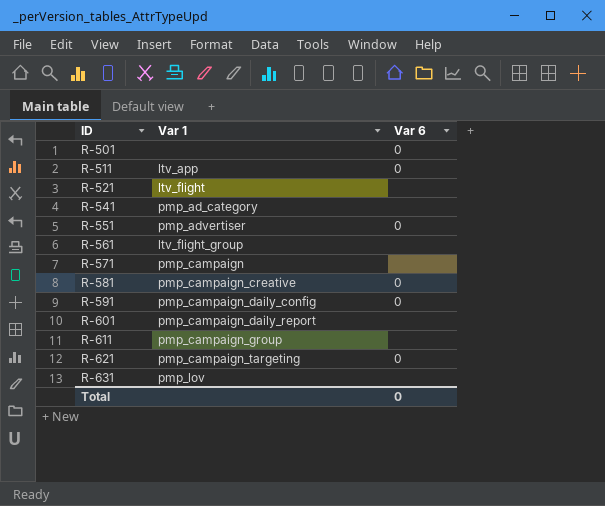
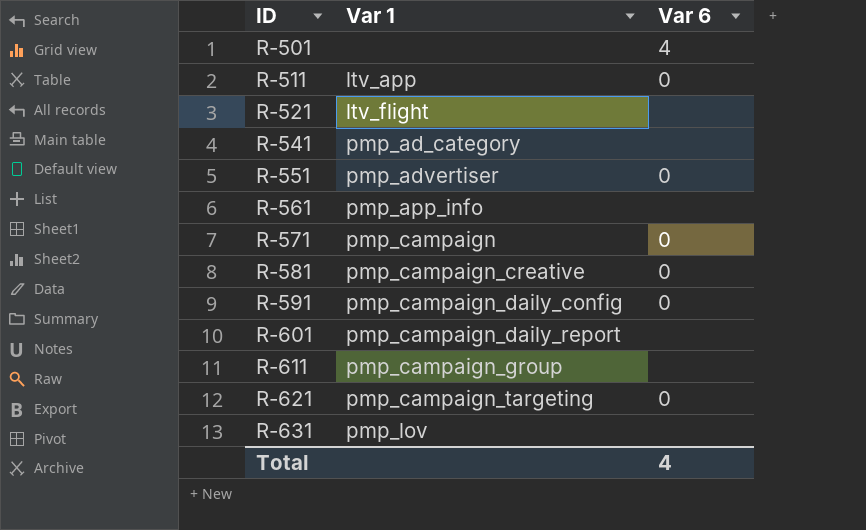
R-501 | Var 6: 0 -> 4
R-561 | Var 1: ltv_flight_group -> pmp_app_info
R-571 | Var 6: none -> 0
Total | Var 6: 0 -> 4

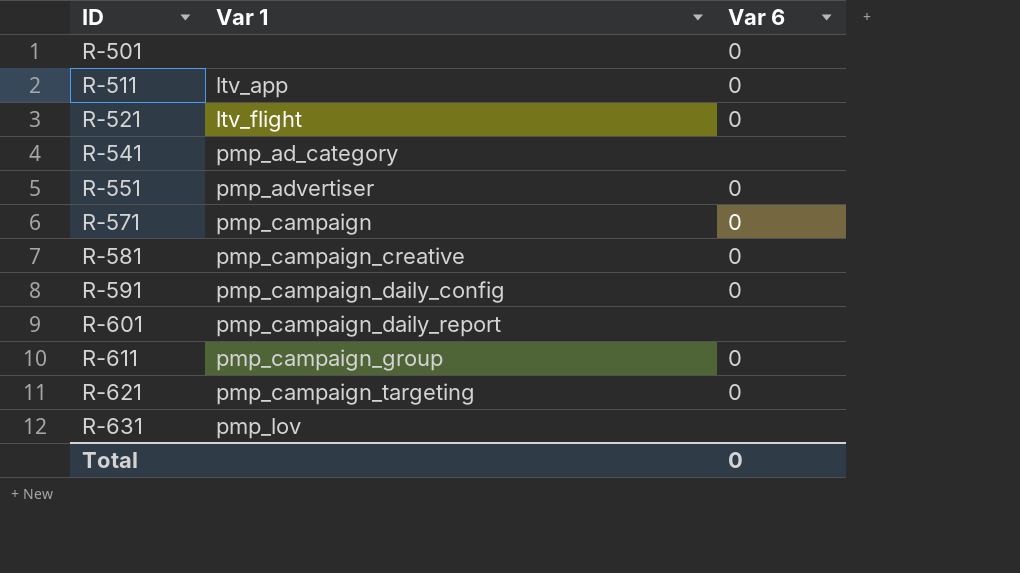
row R-561: pmp_app_info | none -> none
R-501 | Var 6: 4 -> 0
R-521 | Var 6: none -> 0
R-611 | Var 6: none -> 0
Total | Var 6: 4 -> 0

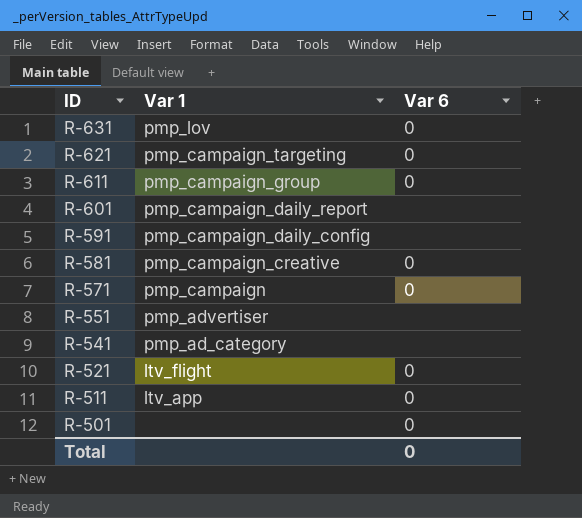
row order: ID ascending -> ID descending
R-631 | Var 6: none -> 0
R-591 | Var 6: 0 -> none
R-551 | Var 6: 0 -> none

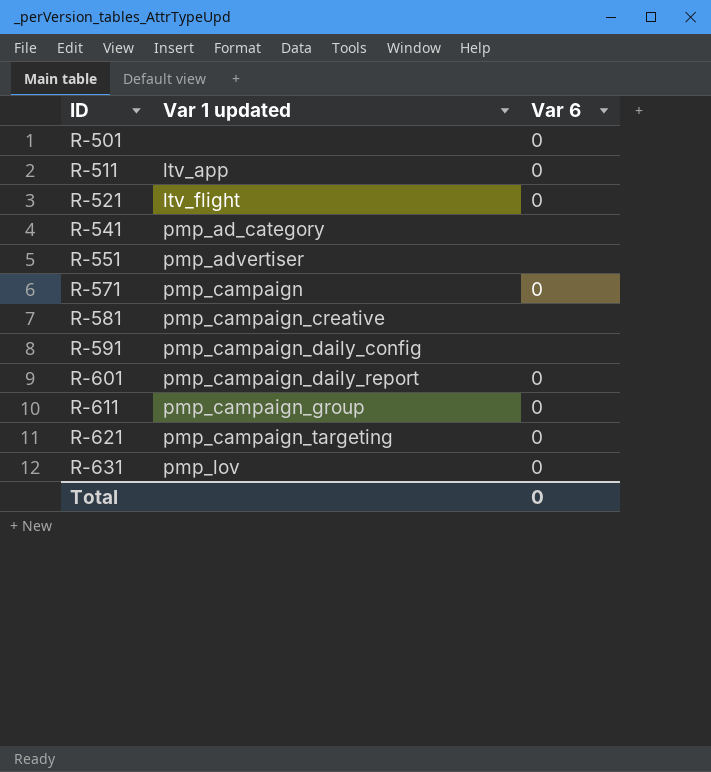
row order: ID descending -> ID ascending
column name: Var 1 -> Var 1 updated
R-581 | Var 6: 0 -> none
R-601 | Var 6: none -> 0

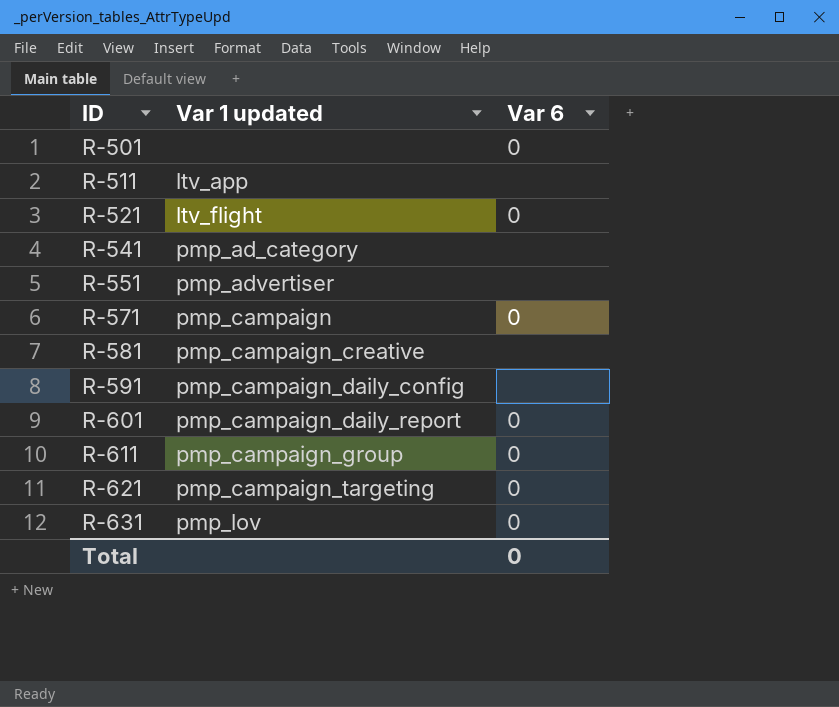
R-511 | Var 6: 0 -> none

